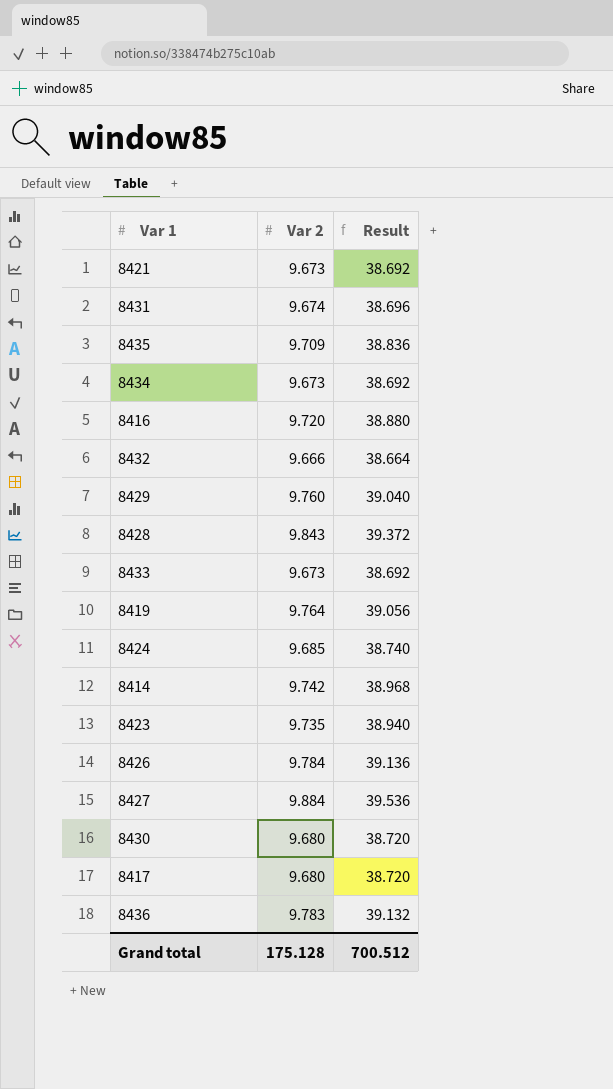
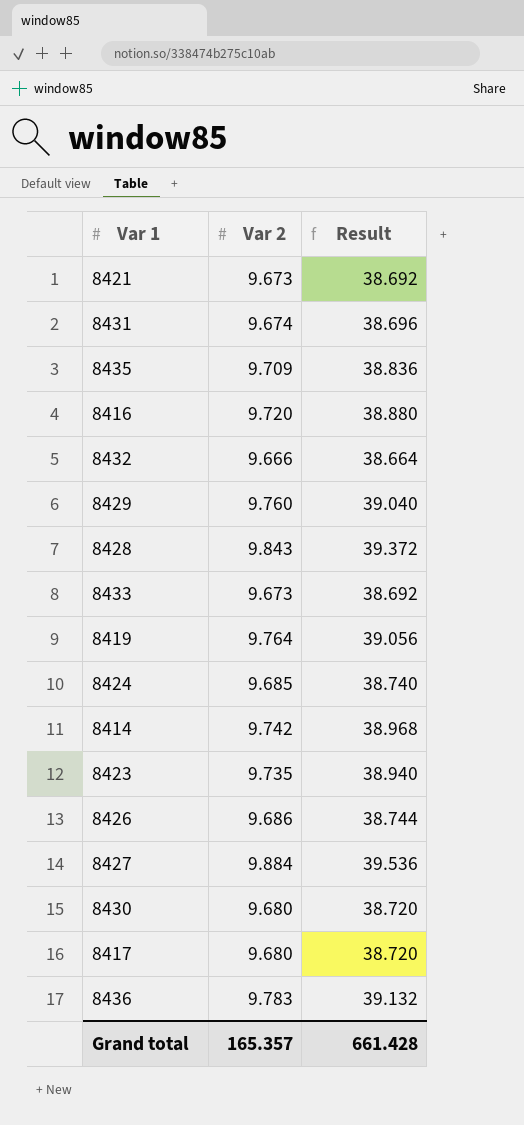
row 8434: 9.673 | 38.692 -> none
8426 | Var 2: 9.784 -> 9.686
8426 | Result: 39.136 -> 38.744
Grand total | Var 2: 175.128 -> 165.357
Grand total | Result: 700.512 -> 661.428

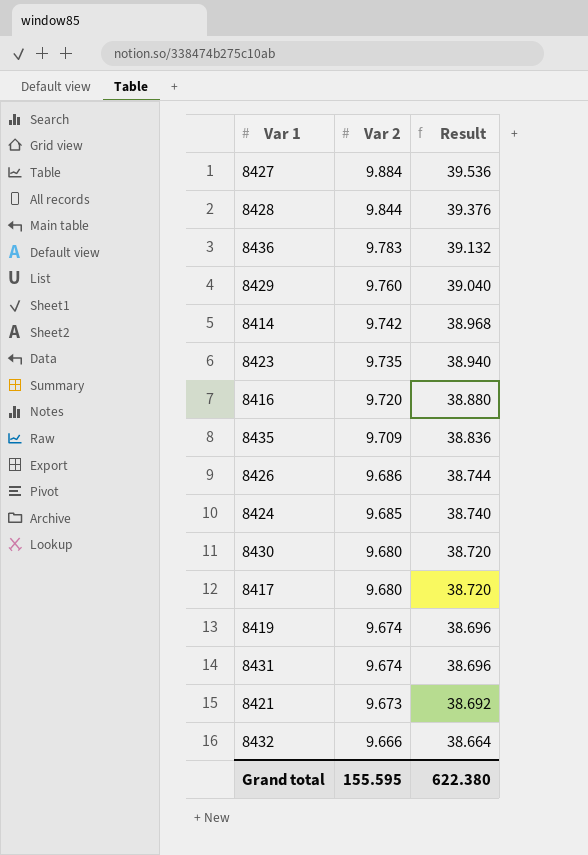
row order: none -> Var 2 descending
row 8433: 9.673 | 38.692 -> none
8428 | Var 2: 9.843 -> 9.844
8428 | Result: 39.372 -> 39.376
8419 | Var 2: 9.764 -> 9.674
8419 | Result: 39.056 -> 38.696
Grand total | Var 2: 165.357 -> 155.595
Grand total | Result: 661.428 -> 622.380

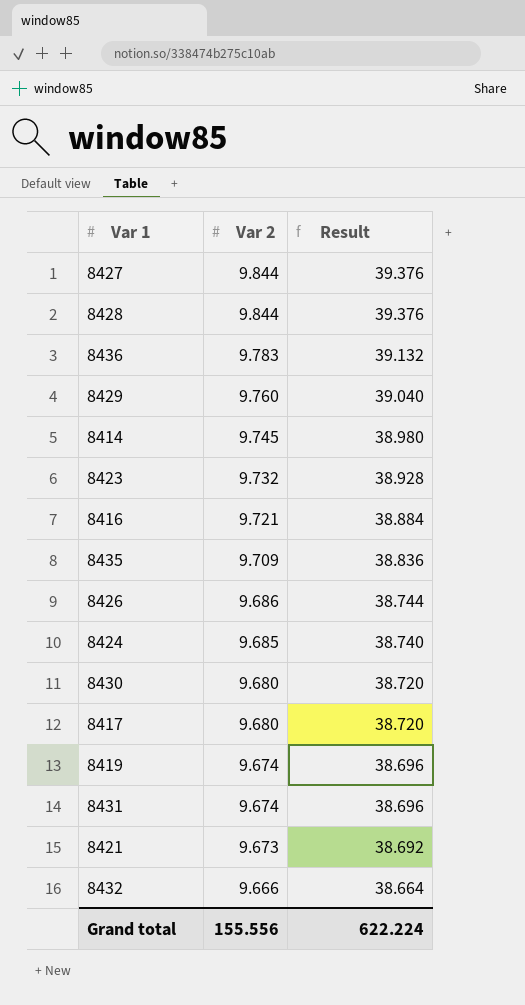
8427 | Var 2: 9.884 -> 9.844
8427 | Result: 39.536 -> 39.376
8414 | Var 2: 9.742 -> 9.745
8414 | Result: 38.968 -> 38.980
8423 | Var 2: 9.735 -> 9.732
8423 | Result: 38.940 -> 38.928
8416 | Var 2: 9.720 -> 9.721
8416 | Result: 38.880 -> 38.884
Grand total | Var 2: 155.595 -> 155.556
Grand total | Result: 622.380 -> 622.224

